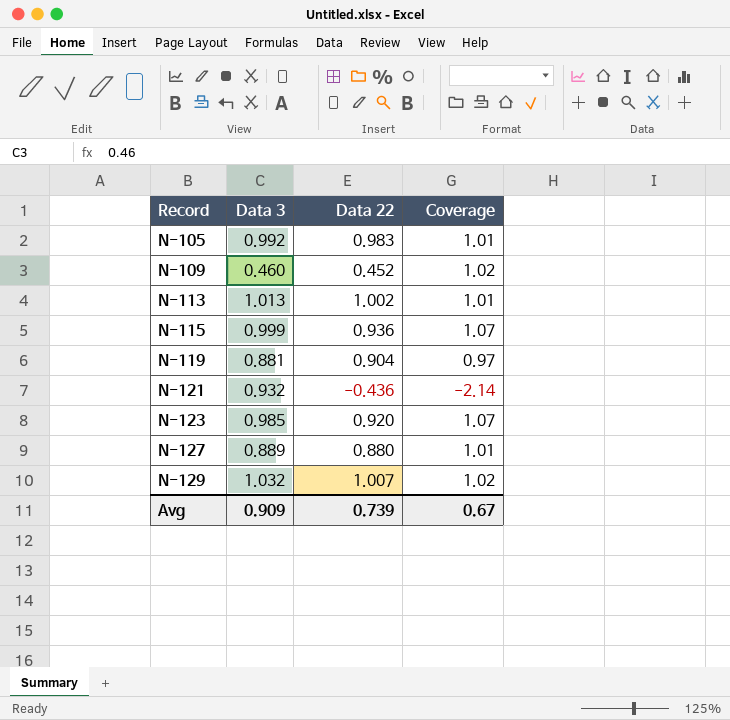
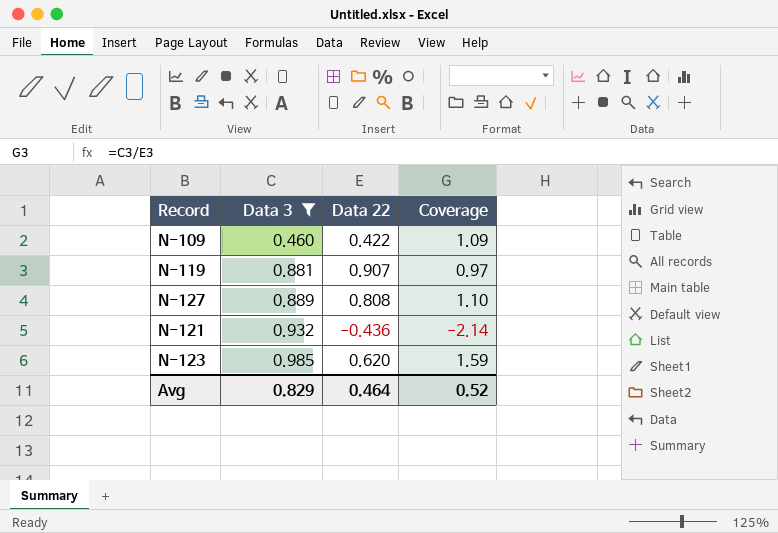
filter: none -> Data 3 <= 0.985
row order: Record ascending -> Data 3 ascending
N-109 | Data 22: 0.452 -> 0.422
N-109 | Coverage: 1.02 -> 1.09
N-119 | Data 22: 0.904 -> 0.907
N-127 | Data 22: 0.880 -> 0.808
N-127 | Coverage: 1.01 -> 1.10
N-123 | Data 22: 0.920 -> 0.620
N-123 | Coverage: 1.07 -> 1.59
Avg | Data 3: 0.909 -> 0.829
Avg | Data 22: 0.739 -> 0.464
Avg | Coverage: 0.67 -> 0.52

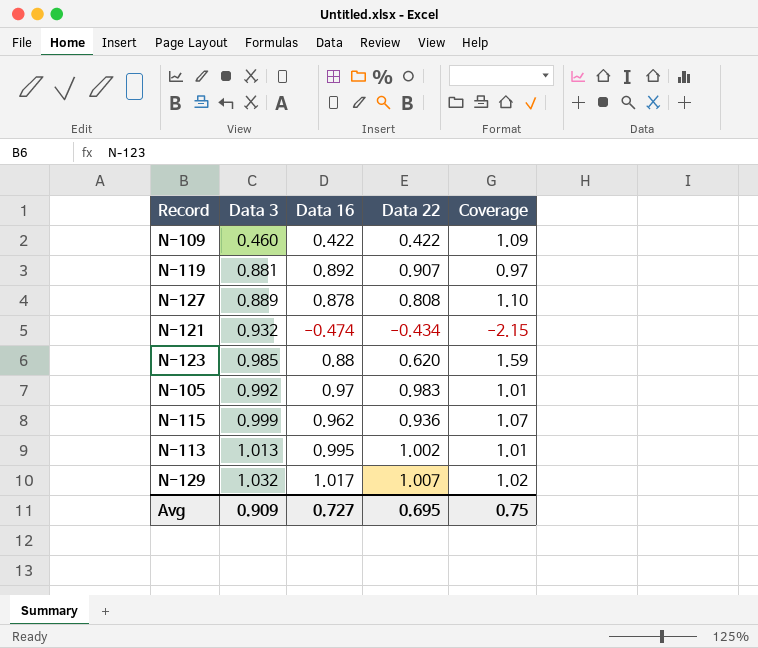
filter: Data 3 <= 0.985 -> none
column Data 16 | position: none -> 3
N-121 | Data 22: -0.436 -> -0.434
N-121 | Coverage: -2.14 -> -2.15
Avg | Data 3: 0.829 -> 0.909
Avg | Data 22: 0.464 -> 0.695
Avg | Coverage: 0.52 -> 0.75

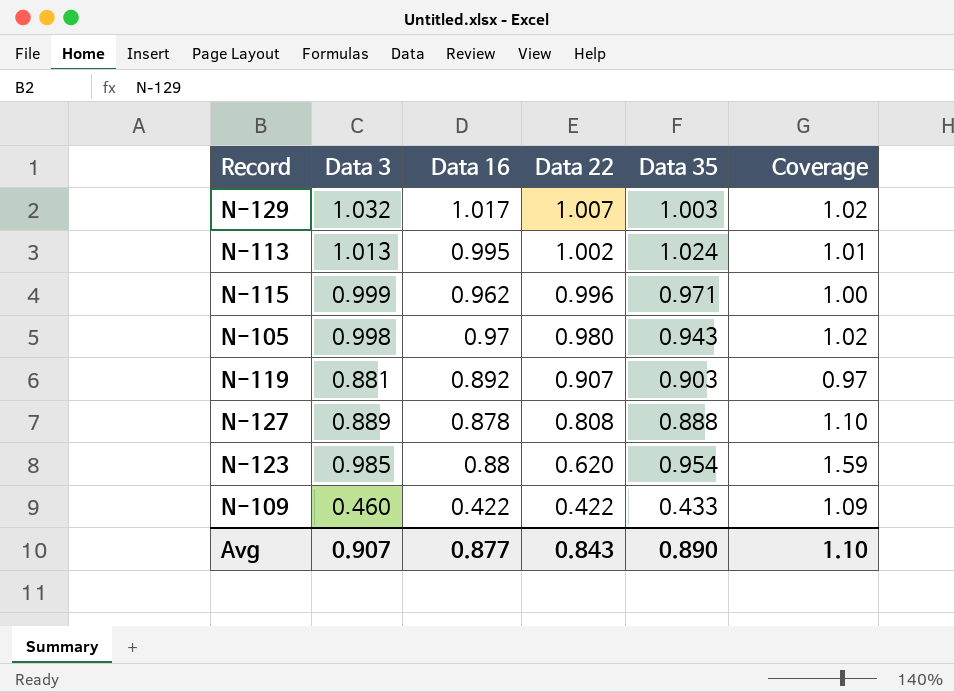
row order: Data 3 ascending -> Data 22 descending
column Data 35 | position: none -> 5
row N-121: 0.932 | -0.474 | -0.434 | -2.15 -> none
N-115 | Data 22: 0.936 -> 0.996
N-115 | Coverage: 1.07 -> 1.00
N-105 | Data 3: 0.992 -> 0.998
N-105 | Data 22: 0.983 -> 0.980
N-105 | Coverage: 1.01 -> 1.02
Avg | Data 3: 0.909 -> 0.907
Avg | Data 16: 0.727 -> 0.877
Avg | Data 22: 0.695 -> 0.843
Avg | Coverage: 0.75 -> 1.10

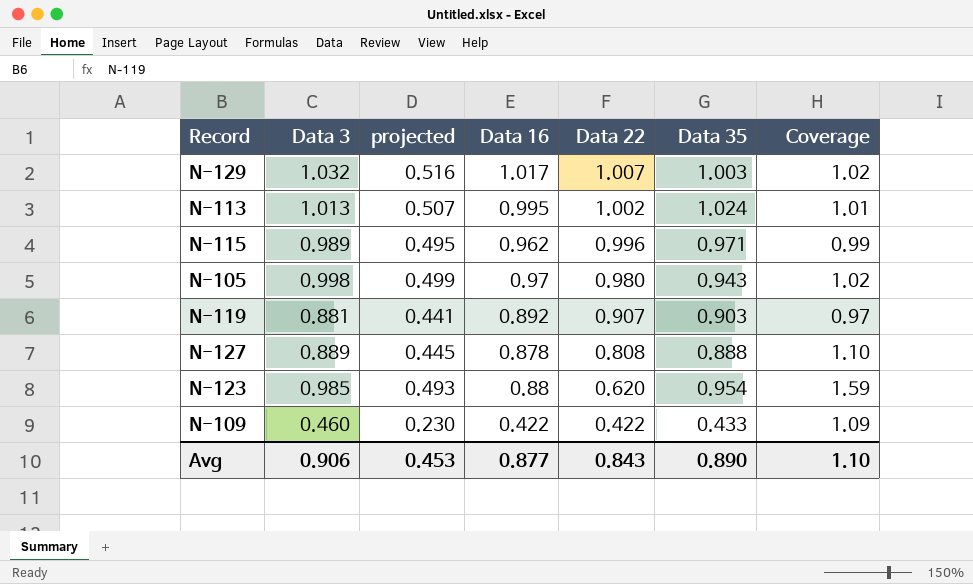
column projected | formula: none -> [Data 3] * 0.5
N-115 | Data 3: 0.999 -> 0.989
N-115 | Coverage: 1.00 -> 0.99
Avg | Data 3: 0.907 -> 0.906

